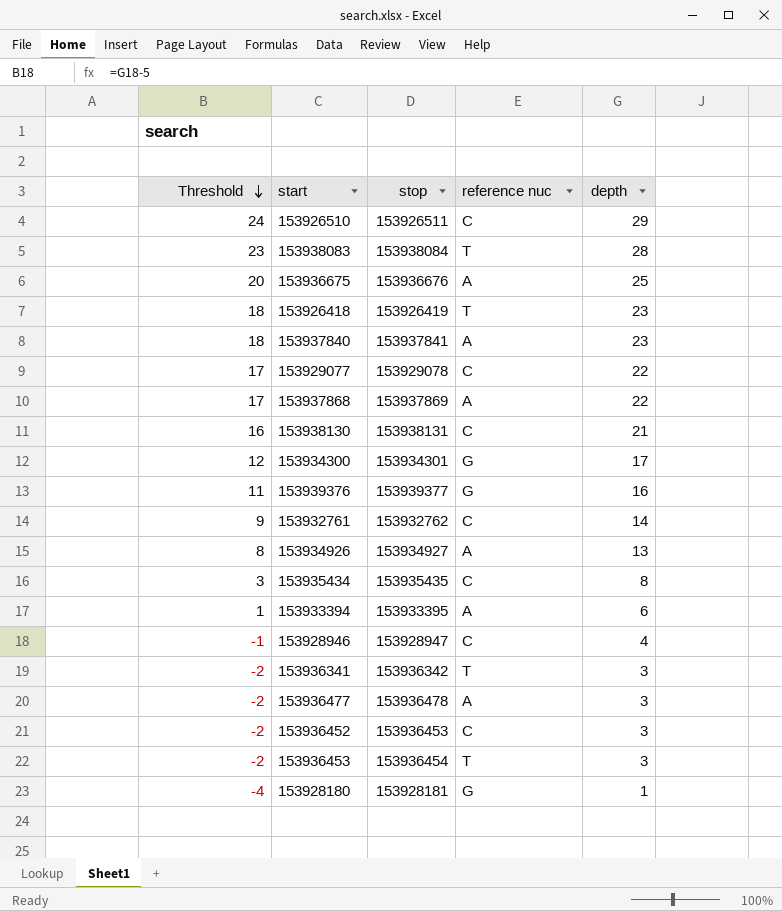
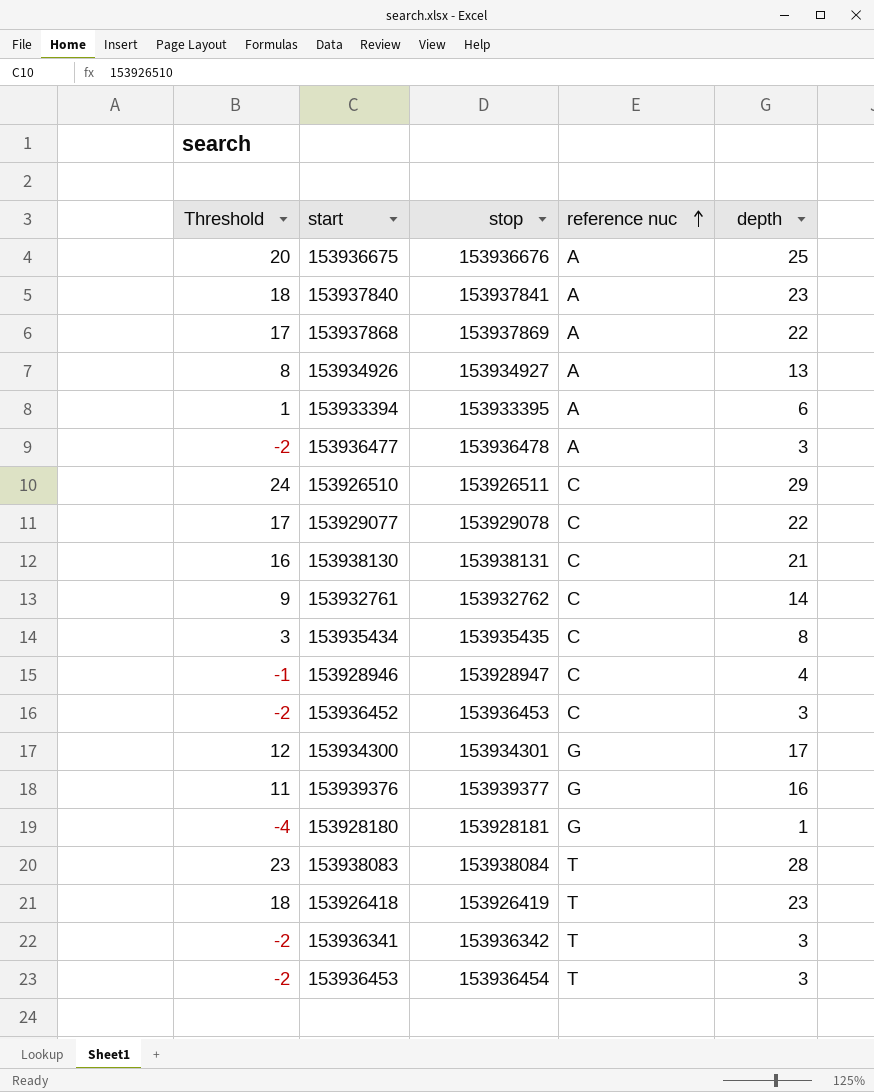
row order: Threshold descending -> reference nuc ascending

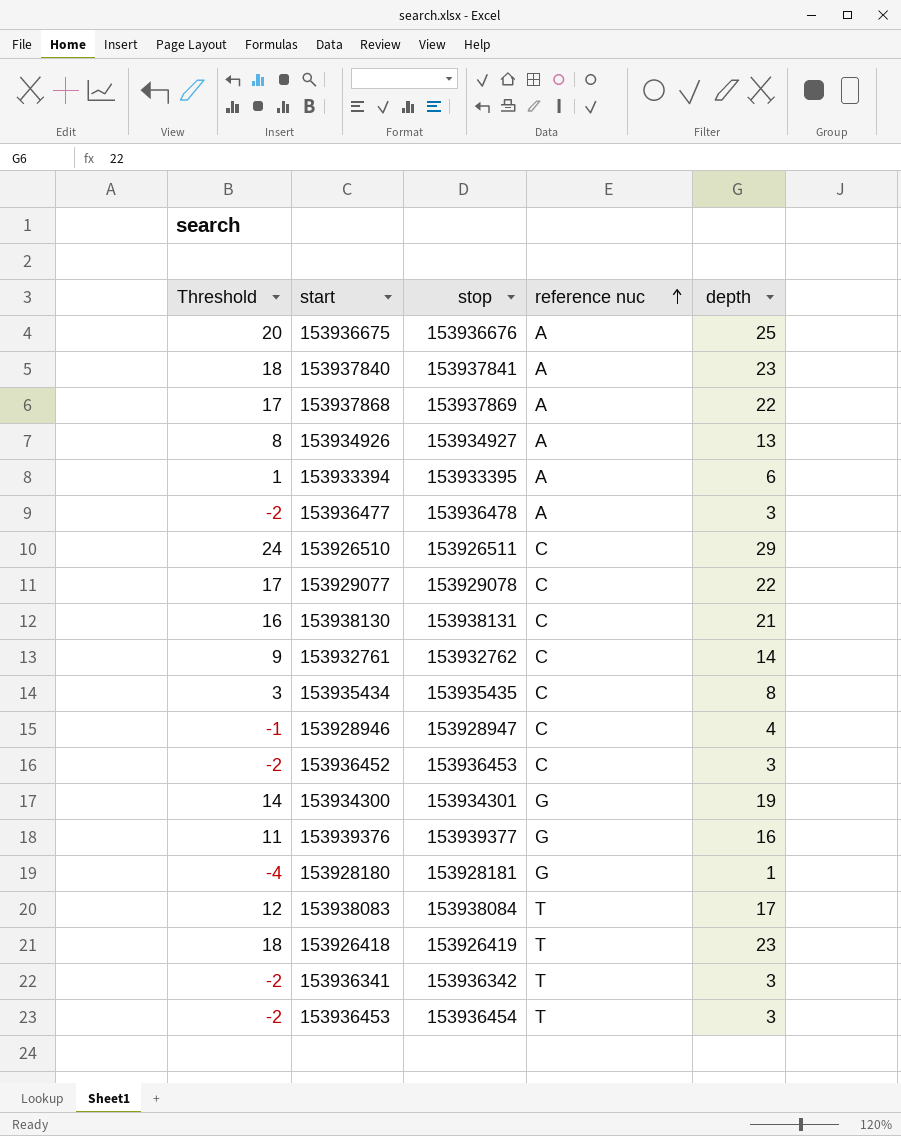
153934300 | Threshold: 12 -> 14
153934300 | depth: 17 -> 19
153938083 | Threshold: 23 -> 12
153938083 | depth: 28 -> 17

